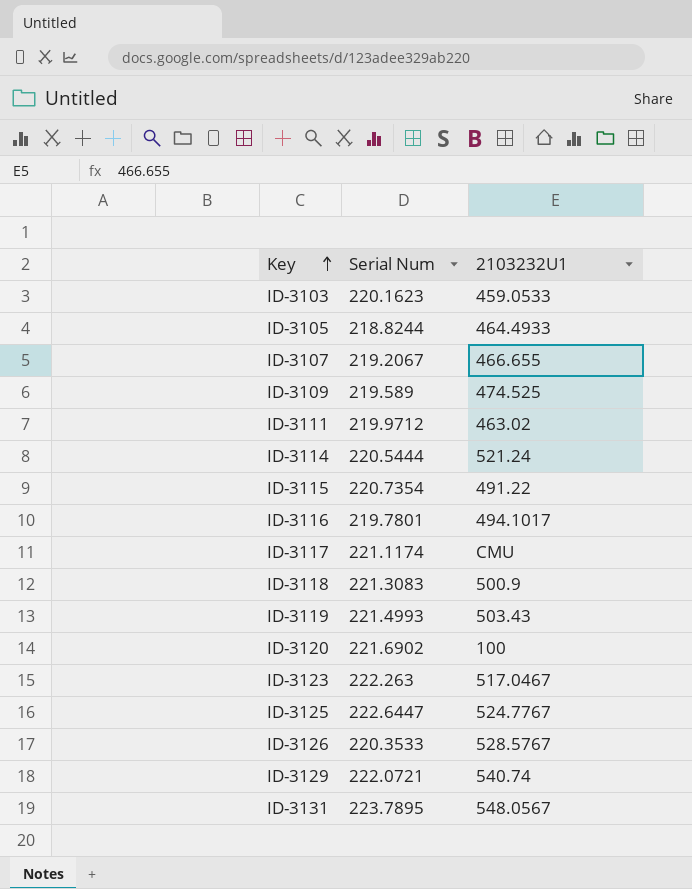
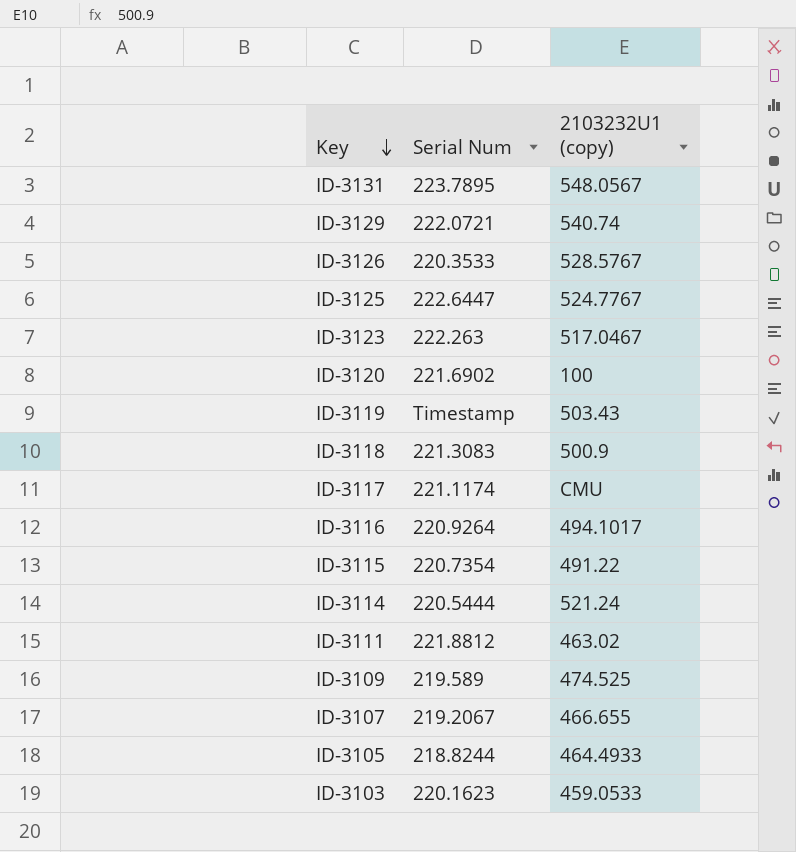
row order: Key ascending -> Key descending
column name: 2103232U1 -> 2103232U1 (copy)
ID-3119 | Serial Num: 221.4993 -> Timestamp
ID-3116 | Serial Num: 219.7801 -> 220.9264
ID-3111 | Serial Num: 219.9712 -> 221.8812

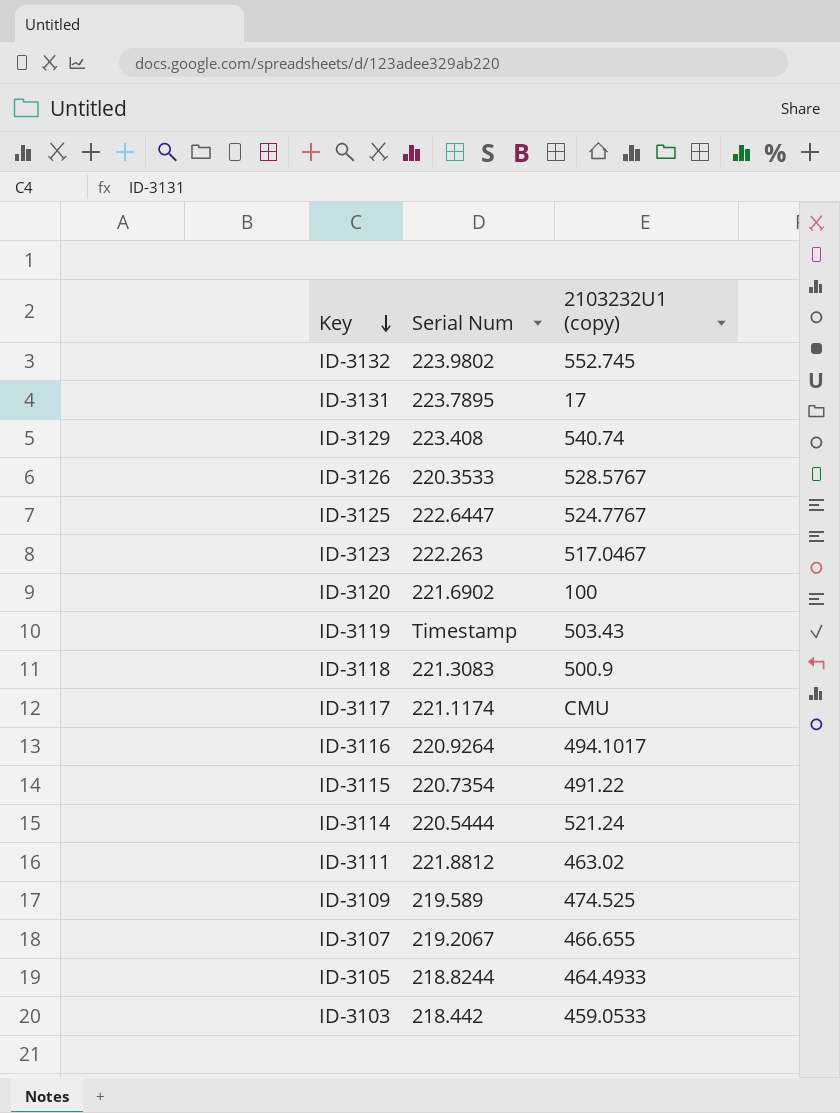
row ID-3132: none -> 223.9802 | 552.745
ID-3131 | 2103232U1 (copy): 548.0567 -> 17
ID-3129 | Serial Num: 222.0721 -> 223.408
ID-3103 | Serial Num: 220.1623 -> 218.442

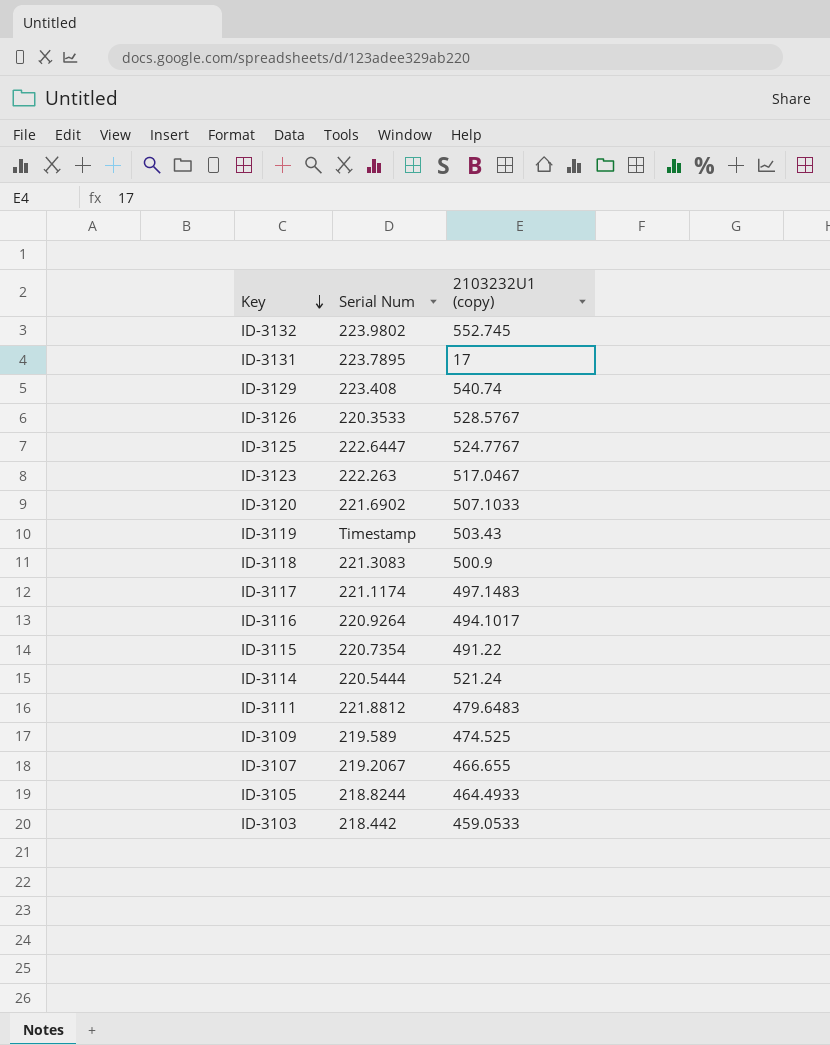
ID-3120 | 2103232U1 (copy): 100 -> 507.1033
ID-3117 | 2103232U1 (copy): CMU -> 497.1483
ID-3111 | 2103232U1 (copy): 463.02 -> 479.6483

